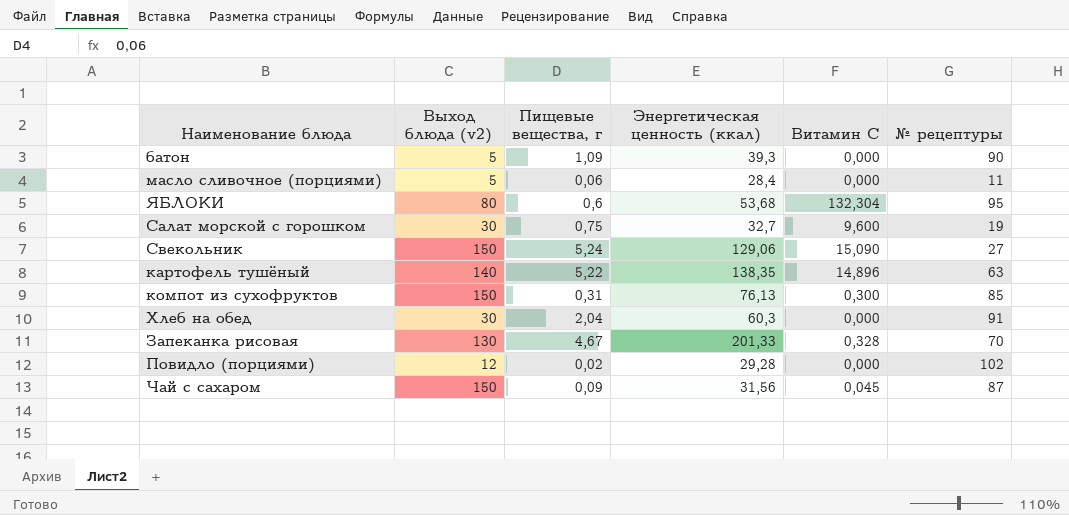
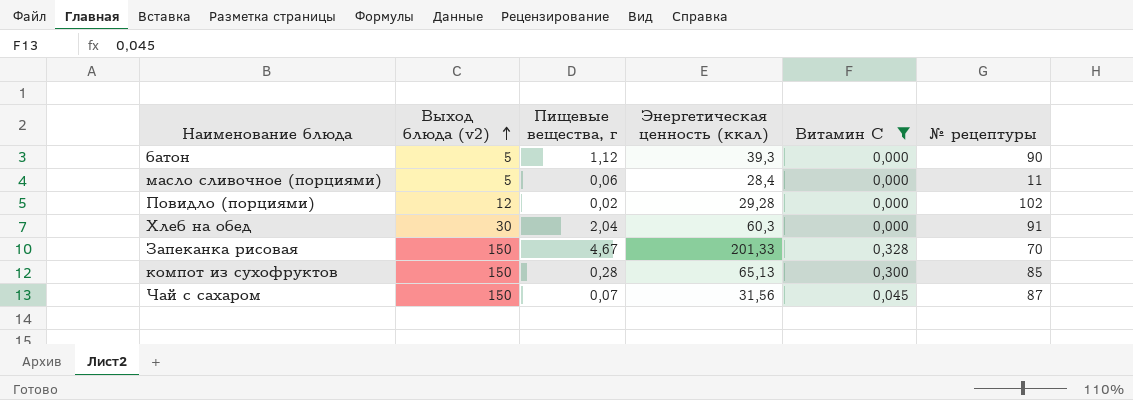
filter: none -> Витамин С <= 0,328
row order: none -> Выход блюда (v2) ascending
батон | Пищевые вещества, г: 1,09 -> 1,12
Запеканка рисовая | Выход блюда (v2): 130 -> 150
компот из сухофруктов | Пищевые вещества, г: 0,31 -> 0,28
компот из сухофруктов | Энергетическая ценность (ккал): 76,13 -> 65,13
Чай с сахаром | Пищевые вещества, г: 0,09 -> 0,07

